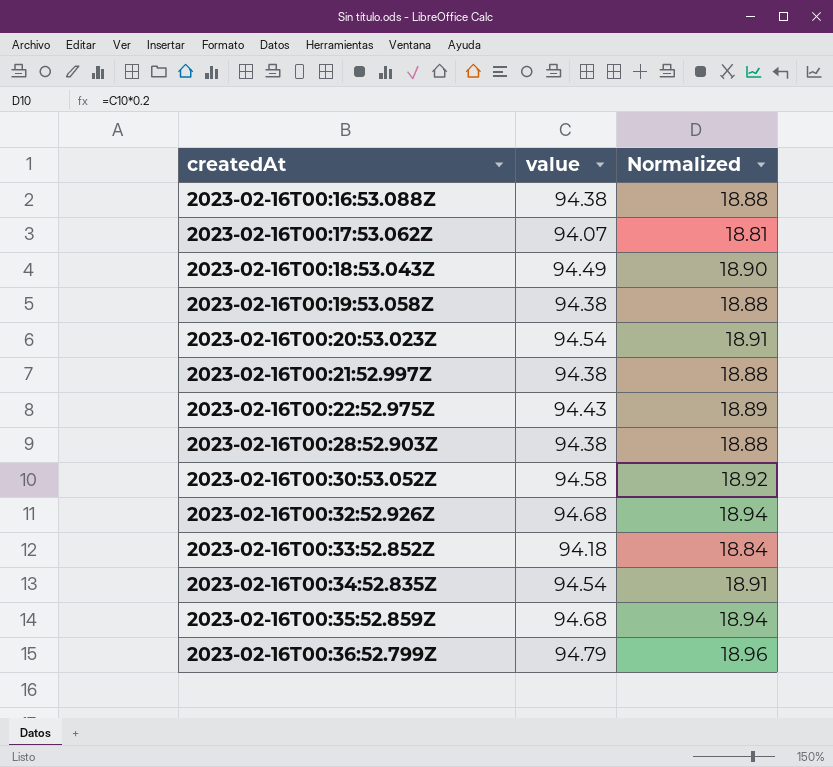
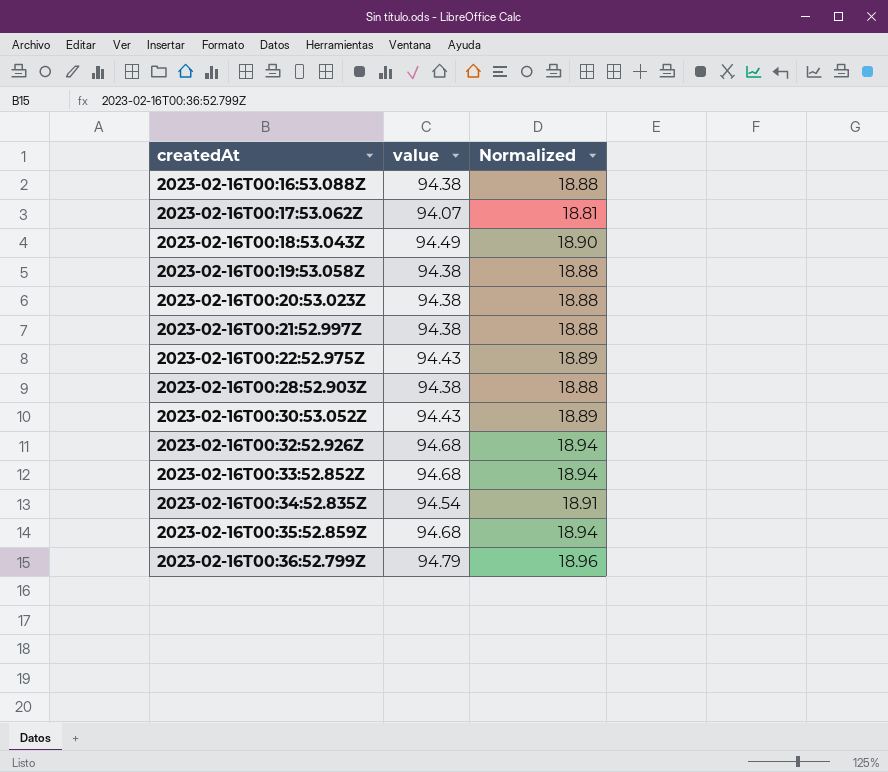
2023-02-16T00:20:53.023Z | value: 94.54 -> 94.38
2023-02-16T00:20:53.023Z | Normalized: 18.91 -> 18.88
2023-02-16T00:30:53.052Z | value: 94.58 -> 94.43
2023-02-16T00:30:53.052Z | Normalized: 18.92 -> 18.89
2023-02-16T00:33:52.852Z | value: 94.18 -> 94.68
2023-02-16T00:33:52.852Z | Normalized: 18.84 -> 18.94

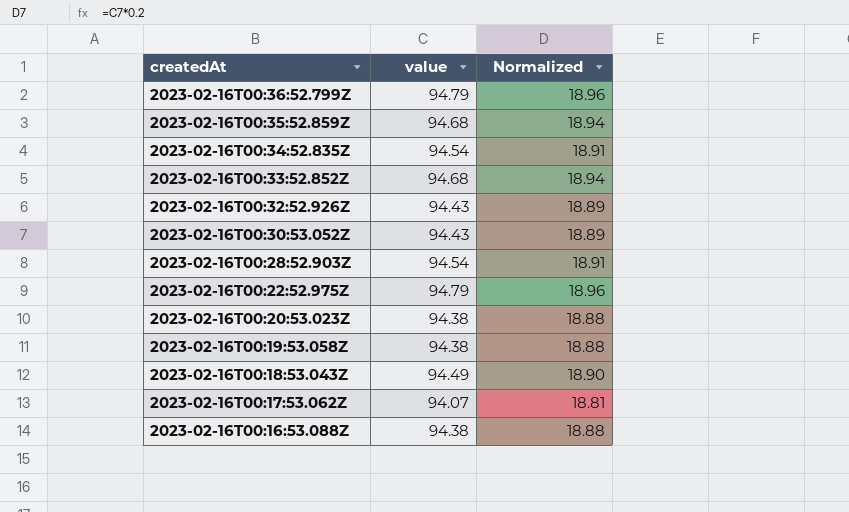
row order: createdAt ascending -> createdAt descending
row 2023-02-16T00:21:52.997Z: 94.38 | 18.88 -> none
2023-02-16T00:32:52.926Z | value: 94.68 -> 94.43
2023-02-16T00:32:52.926Z | Normalized: 18.94 -> 18.89
2023-02-16T00:28:52.903Z | value: 94.38 -> 94.54
2023-02-16T00:28:52.903Z | Normalized: 18.88 -> 18.91
2023-02-16T00:22:52.975Z | value: 94.43 -> 94.79
2023-02-16T00:22:52.975Z | Normalized: 18.89 -> 18.96

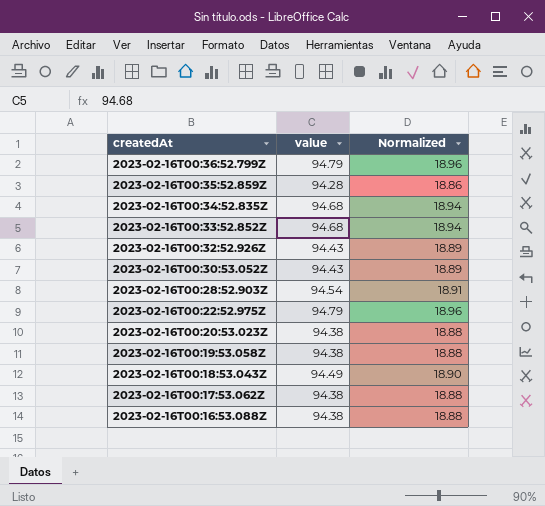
2023-02-16T00:35:52.859Z | value: 94.68 -> 94.28
2023-02-16T00:35:52.859Z | Normalized: 18.94 -> 18.86
2023-02-16T00:34:52.835Z | value: 94.54 -> 94.68
2023-02-16T00:34:52.835Z | Normalized: 18.91 -> 18.94
2023-02-16T00:17:53.062Z | value: 94.07 -> 94.38
2023-02-16T00:17:53.062Z | Normalized: 18.81 -> 18.88

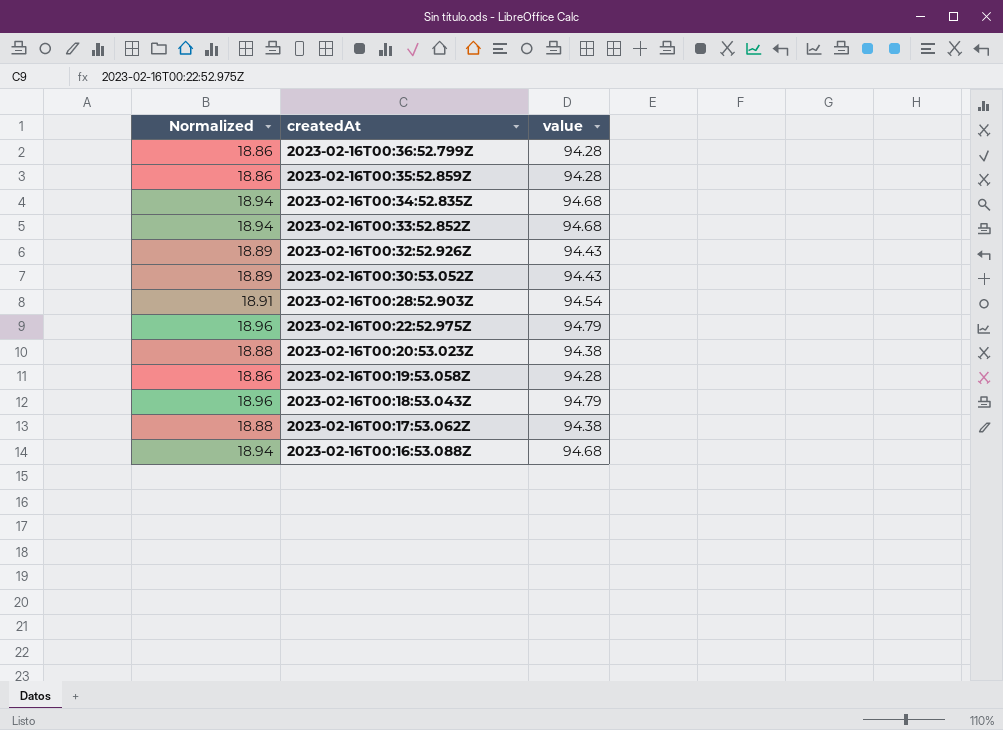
column Normalized | position: 3 -> 1
2023-02-16T00:36:52.799Z | Normalized: 18.96 -> 18.86
2023-02-16T00:36:52.799Z | value: 94.79 -> 94.28
2023-02-16T00:19:53.058Z | Normalized: 18.88 -> 18.86
2023-02-16T00:19:53.058Z | value: 94.38 -> 94.28
2023-02-16T00:18:53.043Z | Normalized: 18.90 -> 18.96
2023-02-16T00:18:53.043Z | value: 94.49 -> 94.79
2023-02-16T00:16:53.088Z | Normalized: 18.88 -> 18.94
2023-02-16T00:16:53.088Z | value: 94.38 -> 94.68

